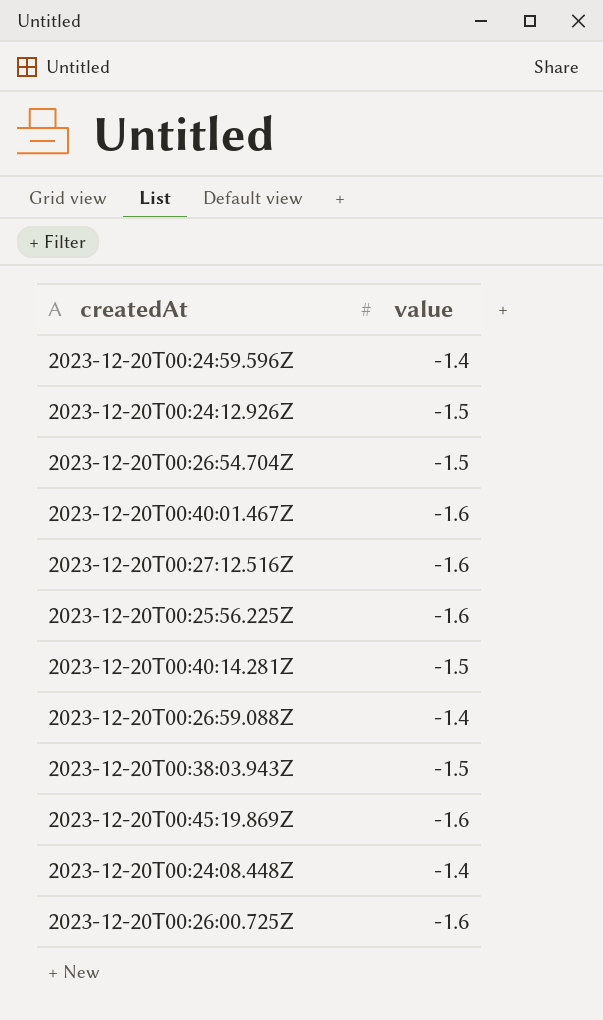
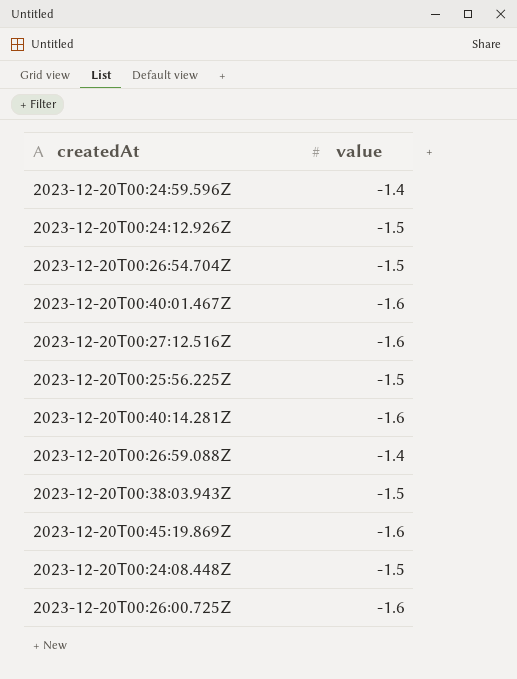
2023-12-20T00:25:56.225Z | value: -1.6 -> -1.5
2023-12-20T00:40:14.281Z | value: -1.5 -> -1.6
2023-12-20T00:24:08.448Z | value: -1.4 -> -1.5

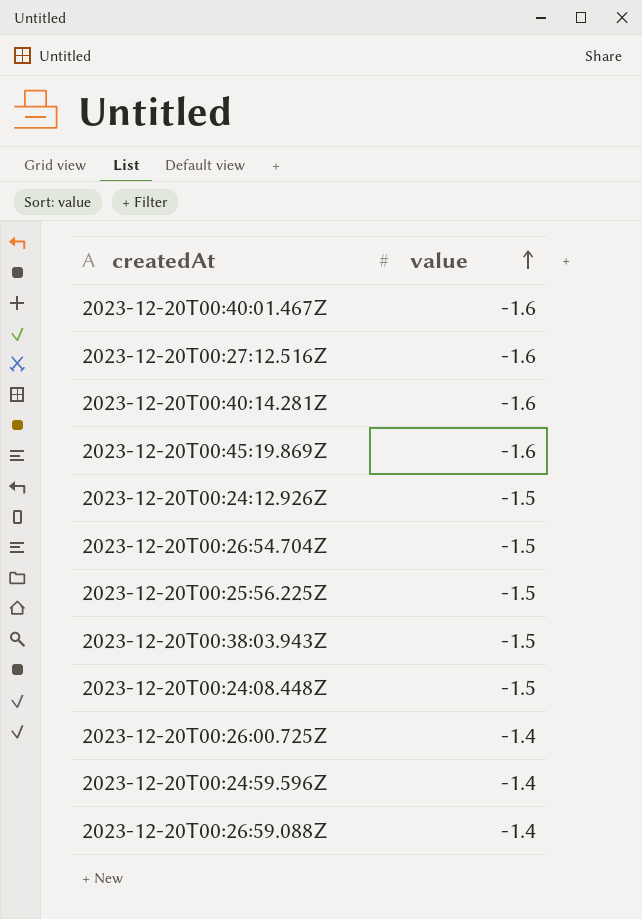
row order: none -> value ascending
2023-12-20T00:26:00.725Z | value: -1.6 -> -1.4

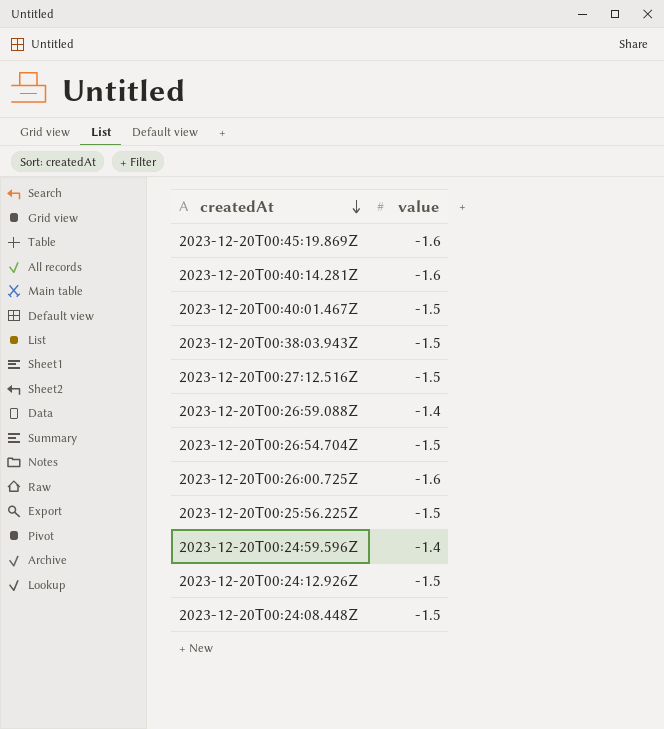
row order: value ascending -> createdAt descending
2023-12-20T00:40:01.467Z | value: -1.6 -> -1.5
2023-12-20T00:27:12.516Z | value: -1.6 -> -1.5
2023-12-20T00:26:00.725Z | value: -1.4 -> -1.6

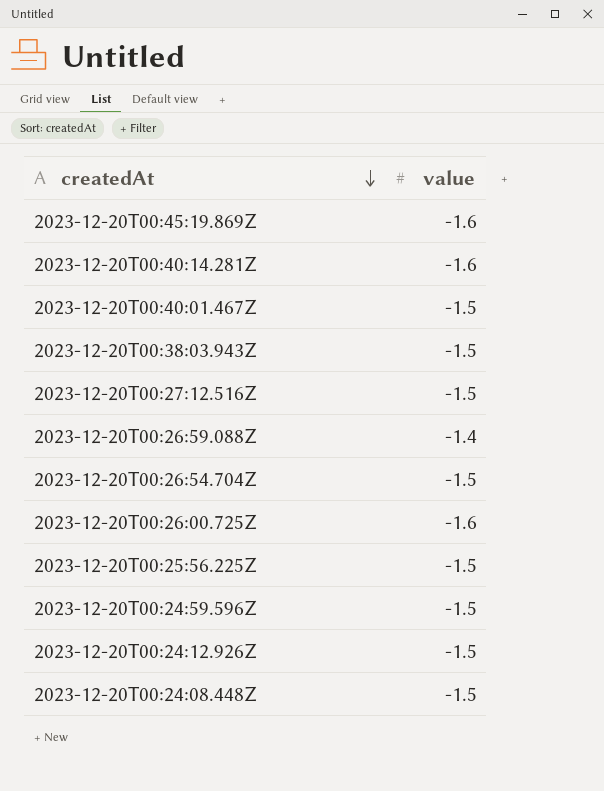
2023-12-20T00:24:59.596Z | value: -1.4 -> -1.5

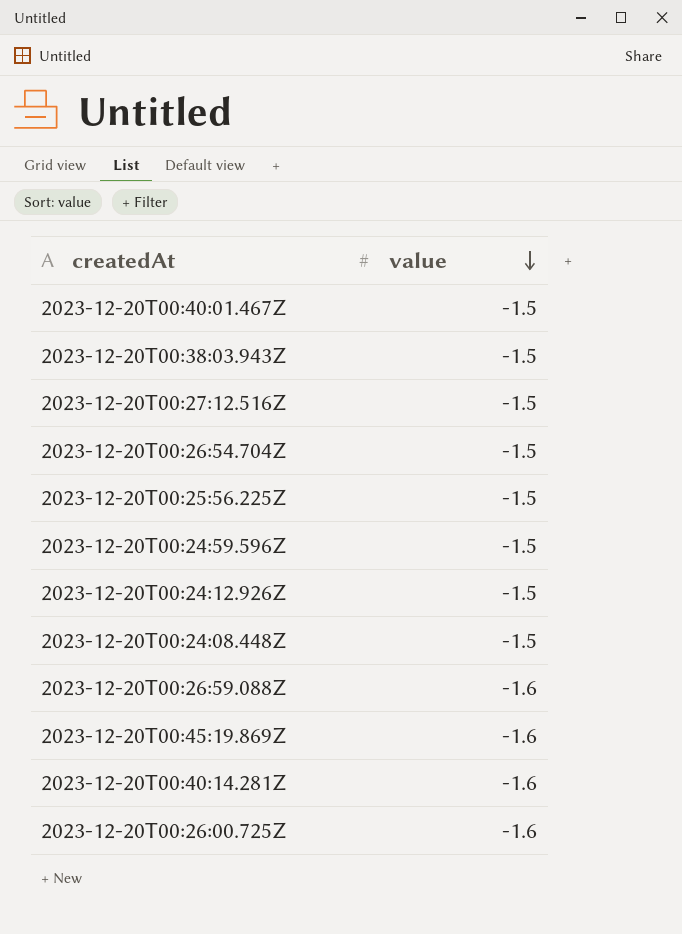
row order: createdAt descending -> value descending
2023-12-20T00:26:59.088Z | value: -1.4 -> -1.6

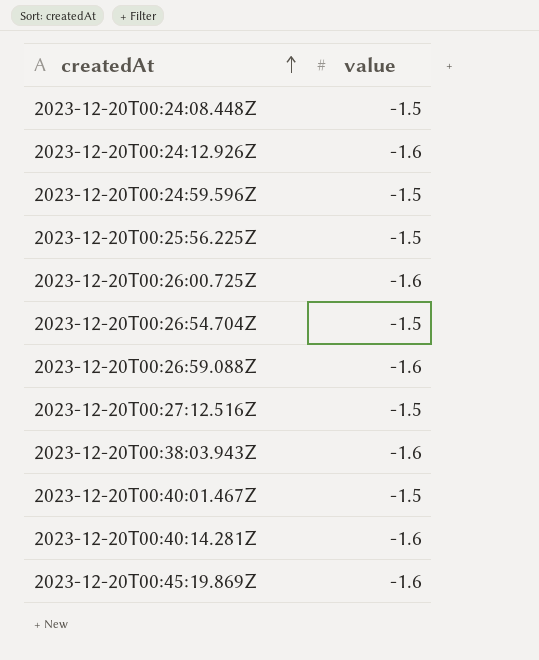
row order: value descending -> createdAt ascending
2023-12-20T00:24:12.926Z | value: -1.5 -> -1.6
2023-12-20T00:38:03.943Z | value: -1.5 -> -1.6

